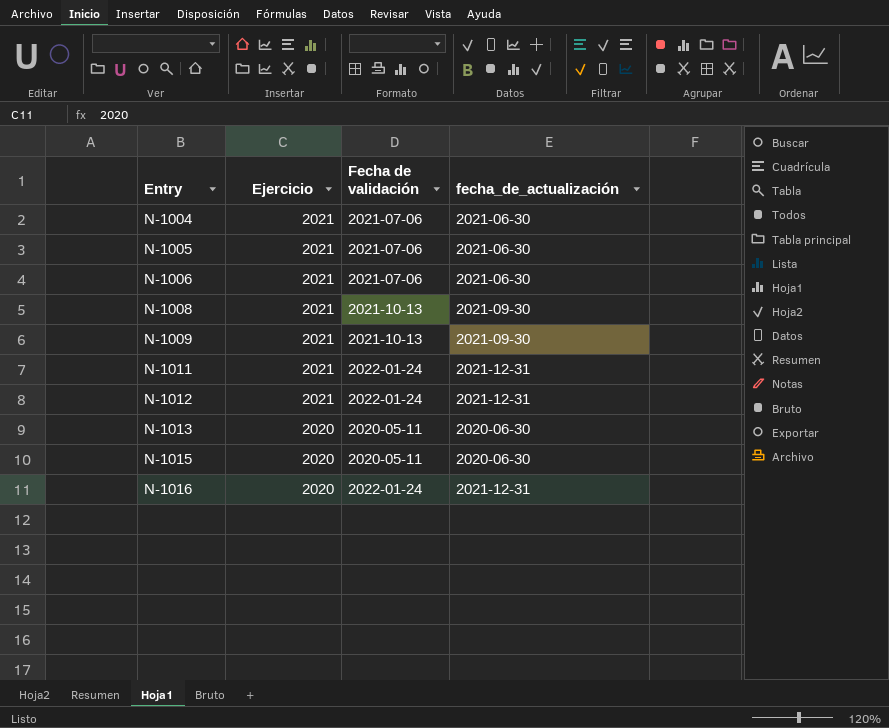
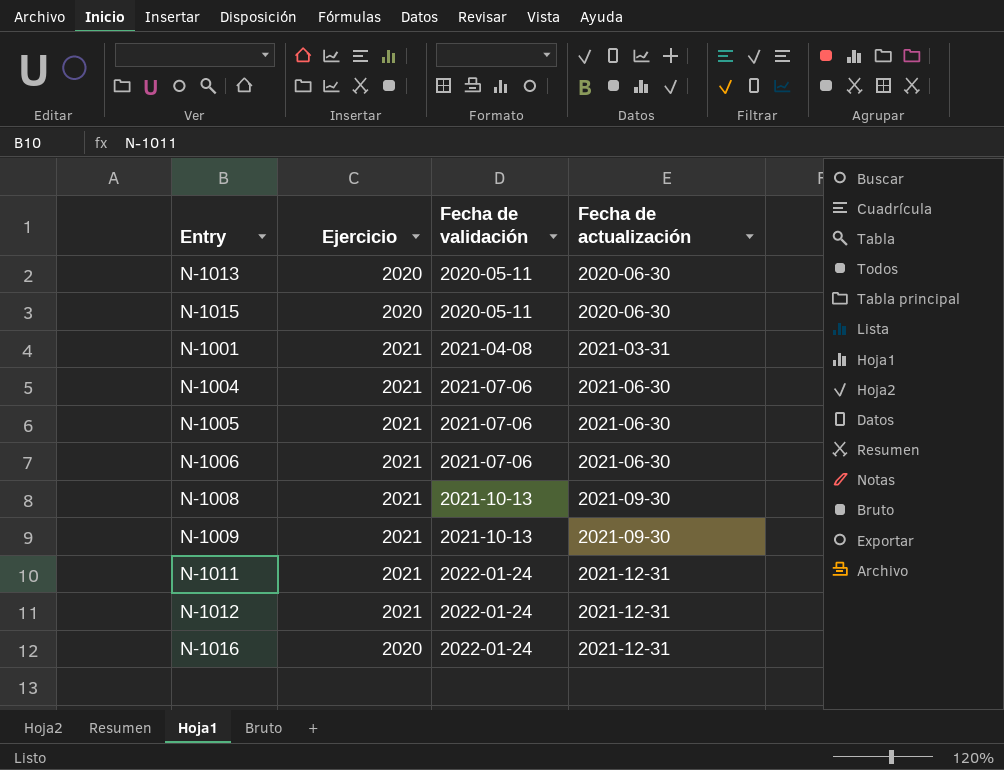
row order: Entry ascending -> Fecha de validación ascending
column name: fecha_de_actualización -> Fecha de actualización
row N-1001: none -> 2021 | 2021-04-08 | 2021-03-31

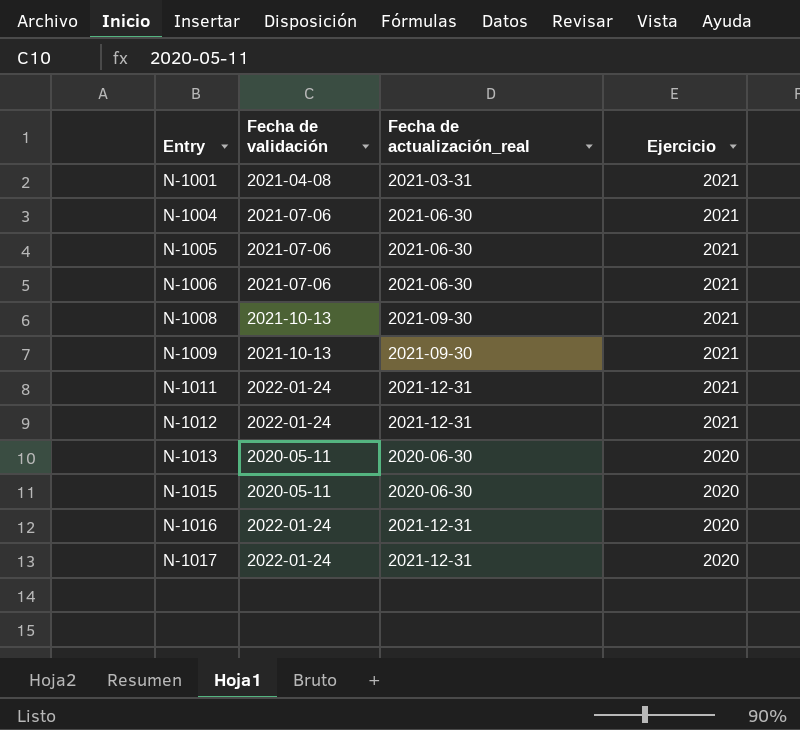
row order: Fecha de validación ascending -> Entry ascending
column name: Fecha de actualización -> Fecha de actualización_real
column Ejercicio | position: 2 -> 4
row N-1017: none -> 2022-01-24 | 2021-12-31 | 2020

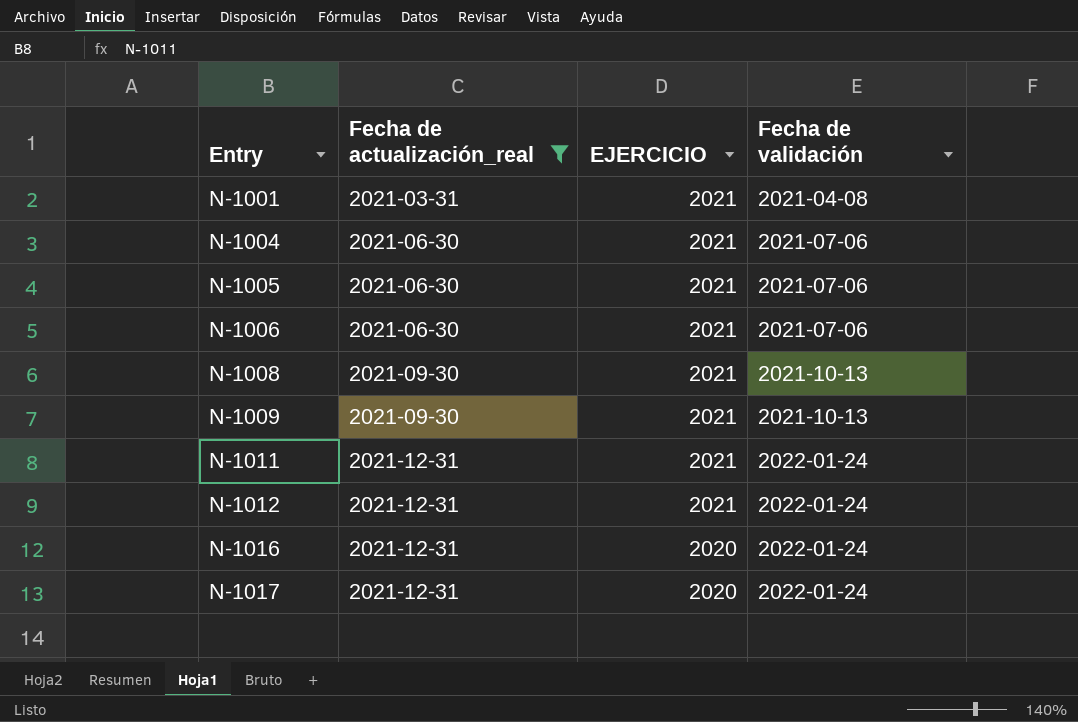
filter: none -> Fecha de actualización_real != 2020-06-30
column name: Ejercicio -> EJERCICIO
column Fecha de validación | position: 2 -> 4

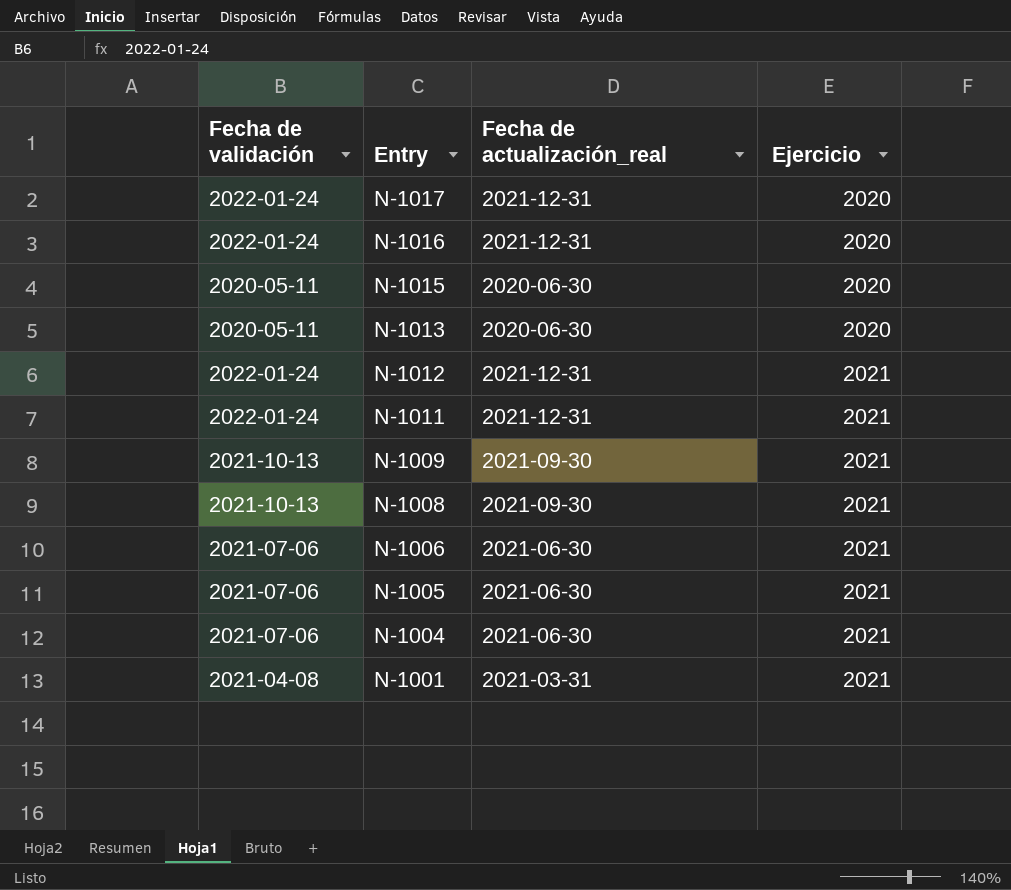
filter: Fecha de actualización_real != 2020-06-30 -> none
row order: Entry ascending -> Entry descending
column Fecha de validación | position: 4 -> 1
column name: EJERCICIO -> Ejercicio

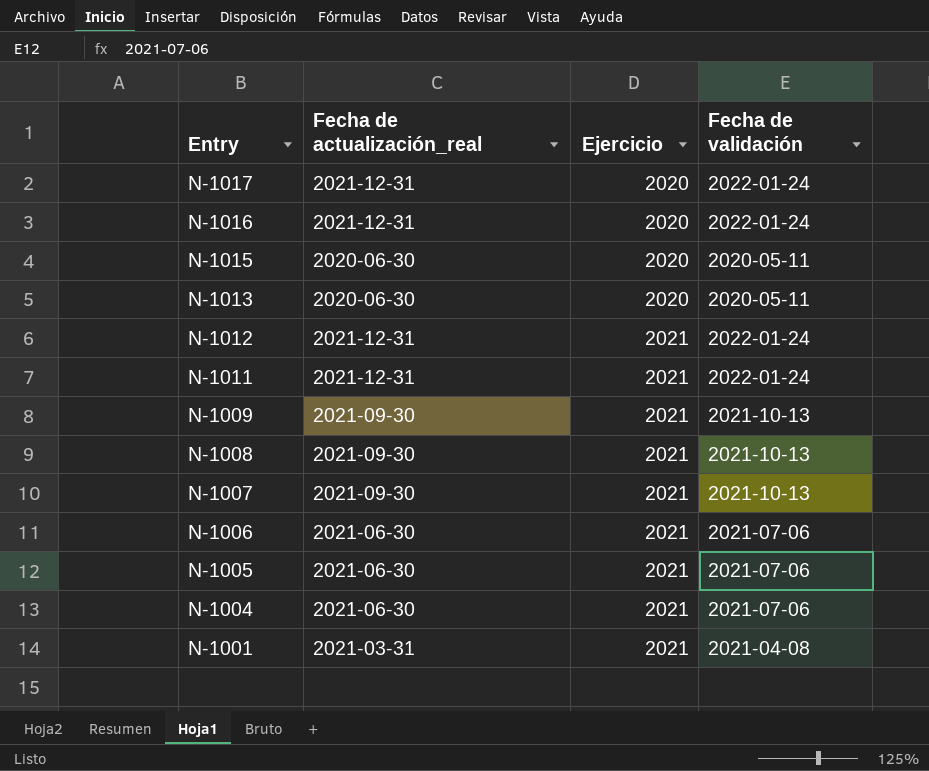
column Fecha de validación | position: 1 -> 4
row N-1007: none -> 2021-09-30 | 2021 | 2021-10-13

